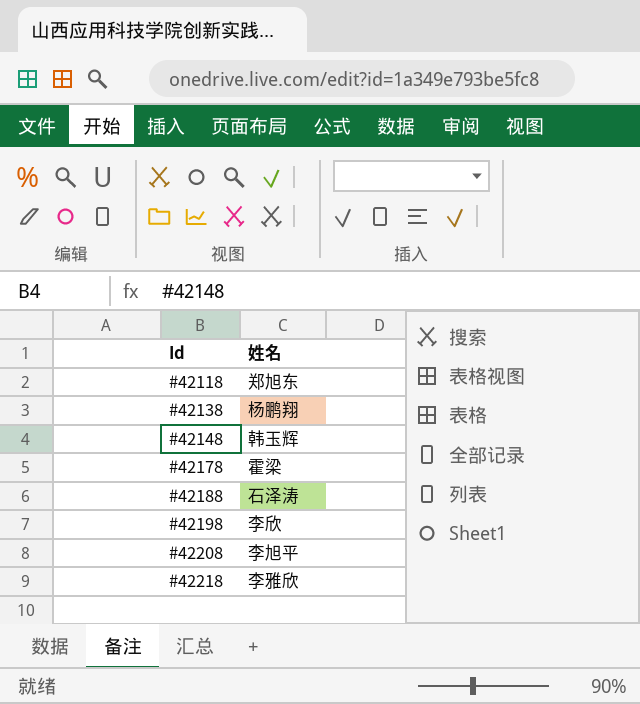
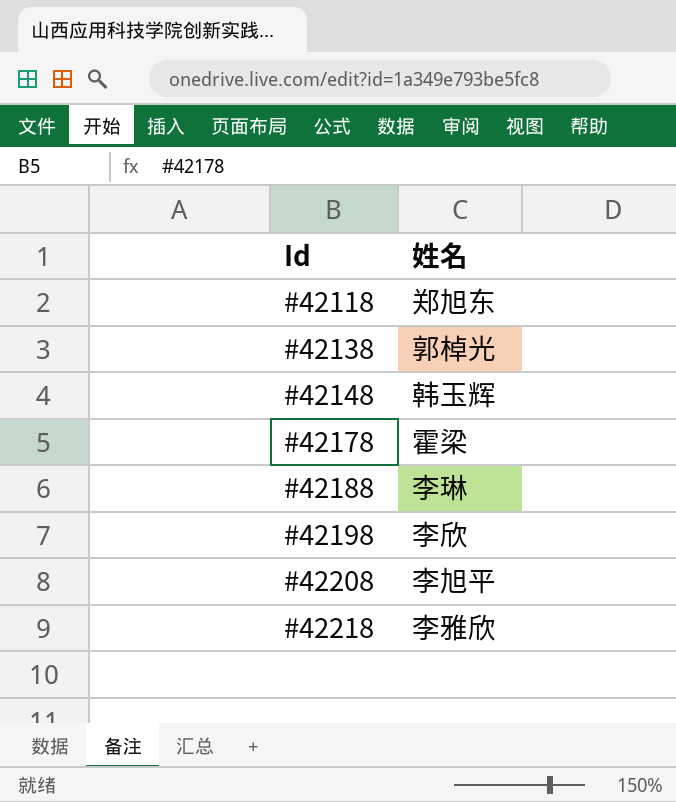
#42138 | 姓名: 杨鹏翔 -> 郭棹光
#42188 | 姓名: 石泽涛 -> 李琳

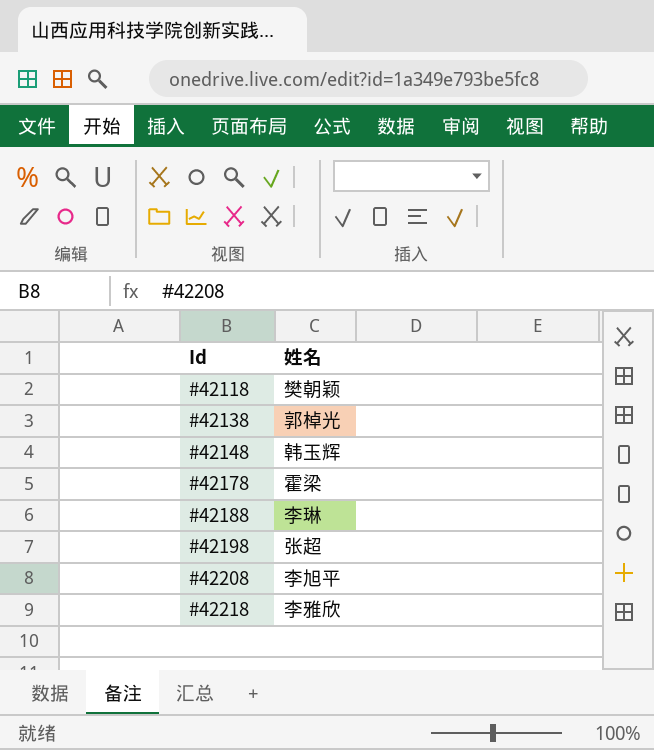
#42118 | 姓名: 郑旭东 -> 樊朝颖
#42198 | 姓名: 李欣 -> 张超

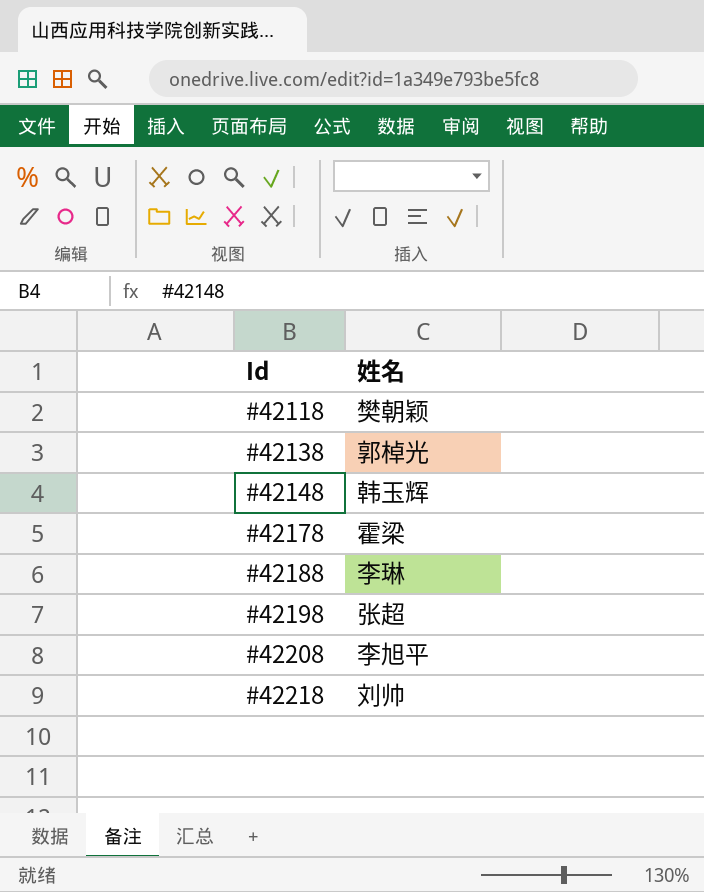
#42218 | 姓名: 李雅欣 -> 刘帅

